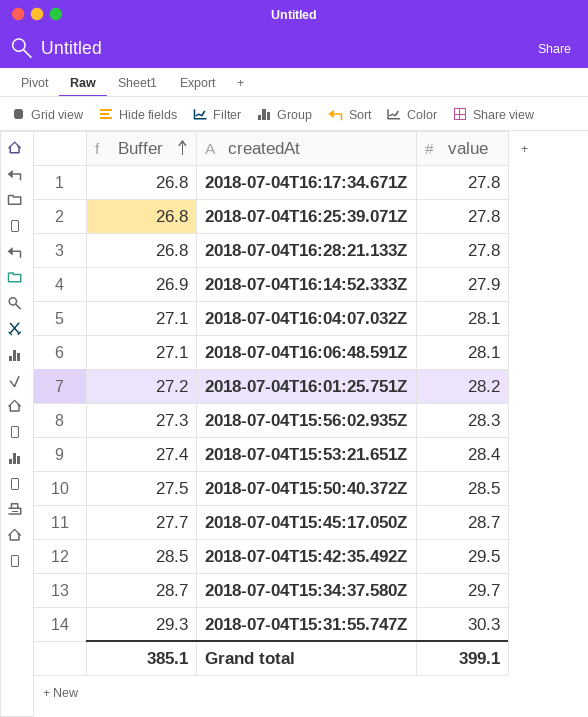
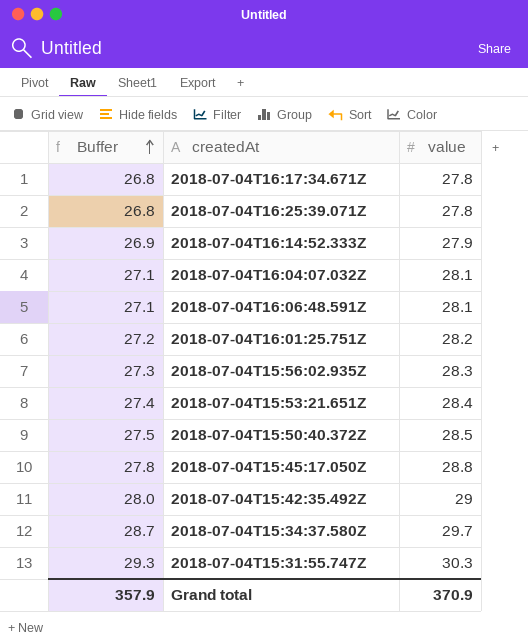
row 2018-07-04T16:28:21.133Z: 26.8 | 27.8 -> none
2018-07-04T15:45:17.050Z | Buffer: 27.7 -> 27.8
2018-07-04T15:45:17.050Z | value: 28.7 -> 28.8
2018-07-04T15:42:35.492Z | Buffer: 28.5 -> 28.0
2018-07-04T15:42:35.492Z | value: 29.5 -> 29
Grand total | Buffer: 385.1 -> 357.9
Grand total | value: 399.1 -> 370.9

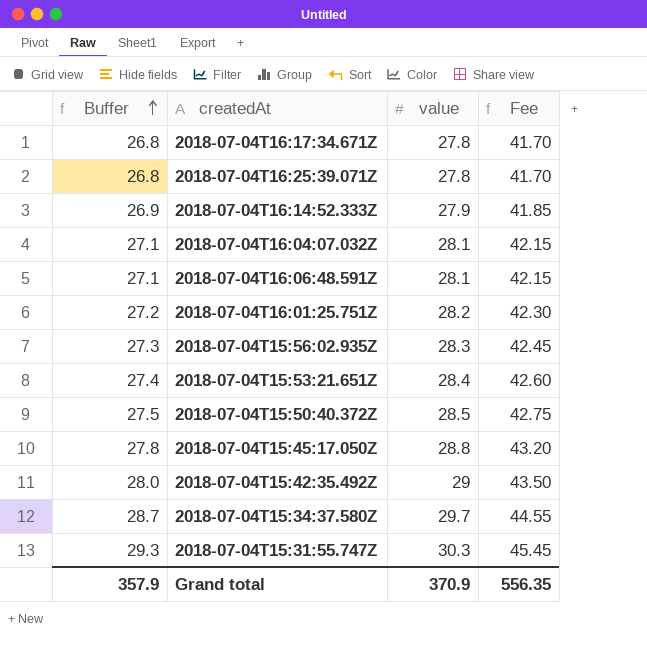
column Fee | formula: none -> [value] * 1.5

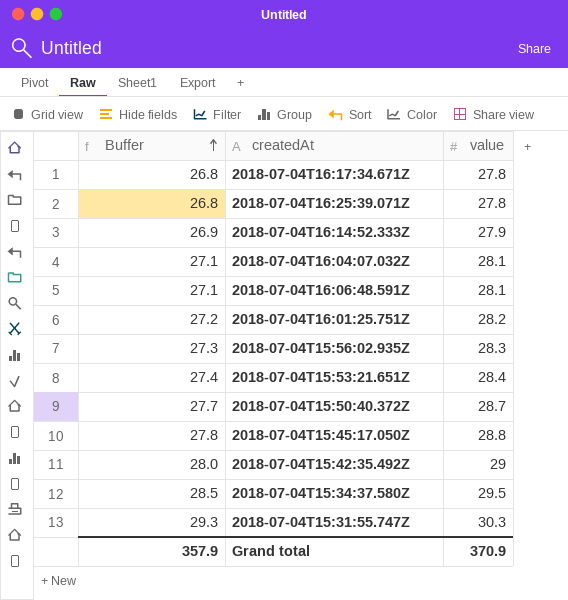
column Fee | formula: [value] * 1.5 -> none
2018-07-04T15:50:40.372Z | Buffer: 27.5 -> 27.7
2018-07-04T15:50:40.372Z | value: 28.5 -> 28.7
2018-07-04T15:34:37.580Z | Buffer: 28.7 -> 28.5
2018-07-04T15:34:37.580Z | value: 29.7 -> 29.5

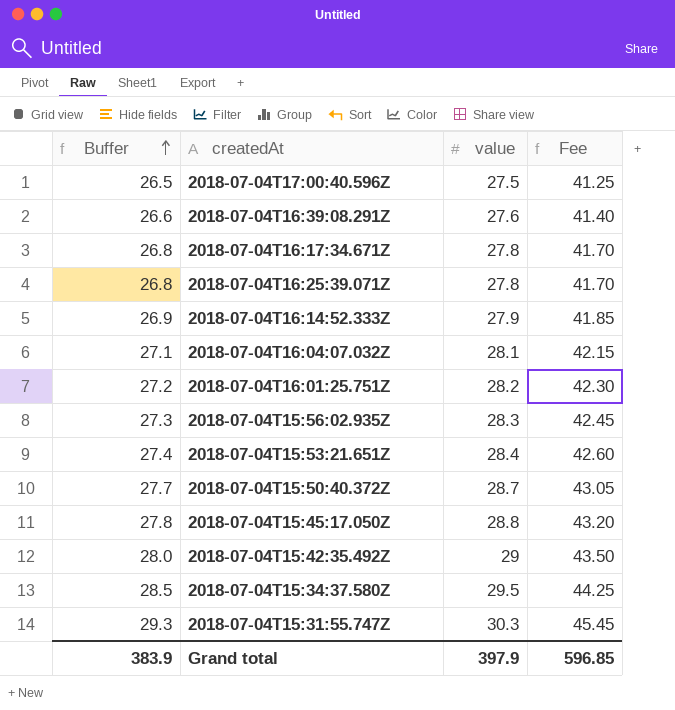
column Fee | formula: none -> [value] * 1.5
row 2018-07-04T16:06:48.591Z: 27.1 | 28.1 -> none
row 2018-07-04T17:00:40.596Z: none -> 26.5 | 27.5 | 41.25
row 2018-07-04T16:39:08.291Z: none -> 26.6 | 27.6 | 41.40
Grand total | Buffer: 357.9 -> 383.9
Grand total | value: 370.9 -> 397.9

